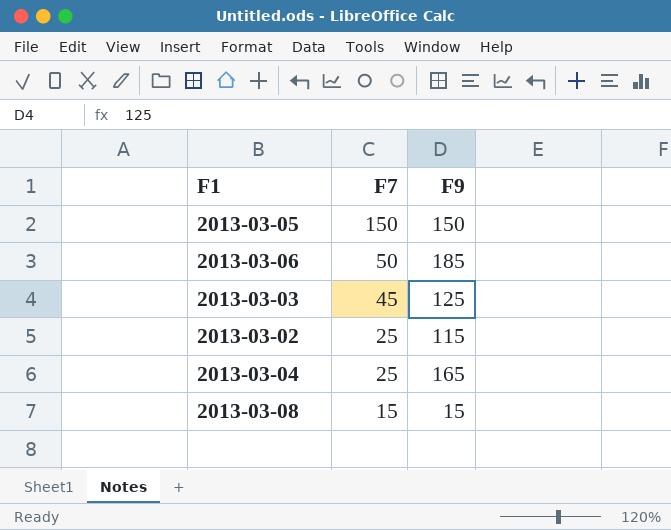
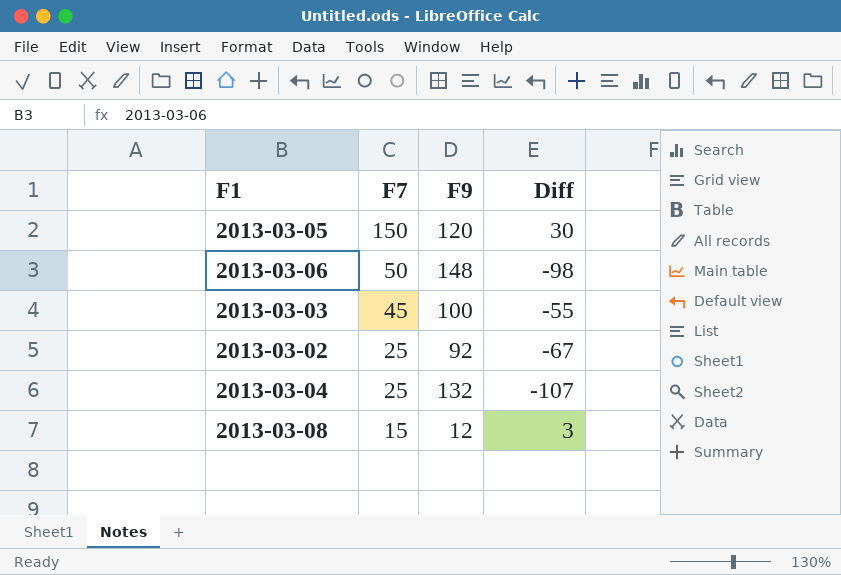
column Diff | formula: none -> [F7] - [F9]
2013-03-05 | F9: 150 -> 120
2013-03-06 | F9: 185 -> 148
2013-03-03 | F9: 125 -> 100
2013-03-02 | F9: 115 -> 92
2013-03-04 | F9: 165 -> 132
2013-03-08 | F9: 15 -> 12

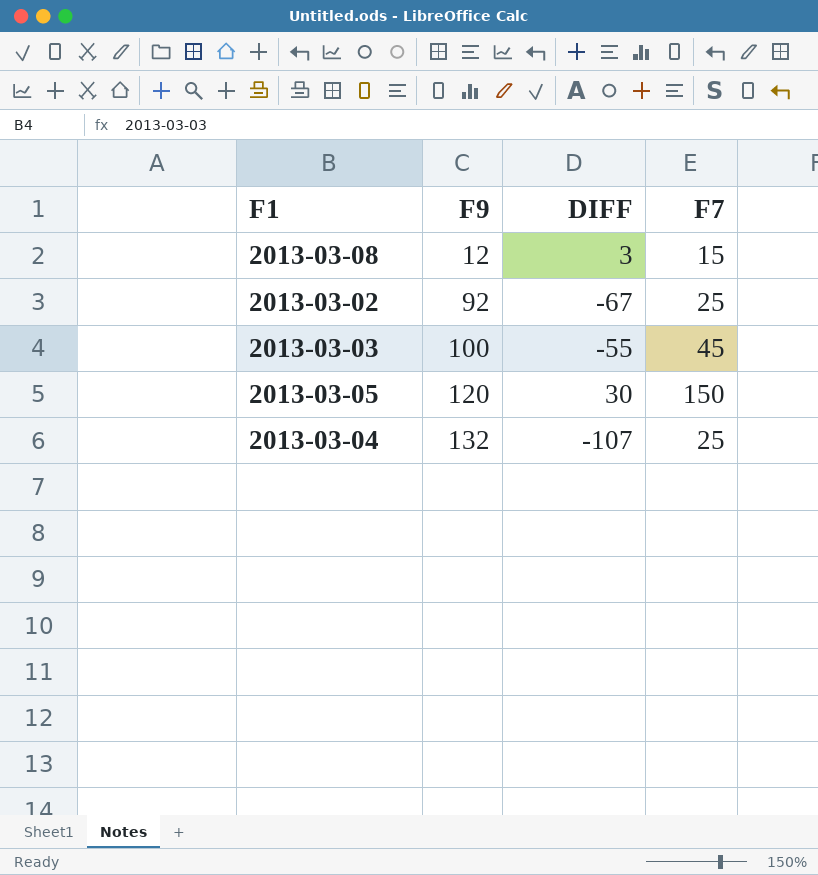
row order: F7 descending -> F9 ascending
column name: Diff -> DIFF
column F7 | position: 2 -> 4
row 2013-03-06: 50 | 148 | -98 -> none

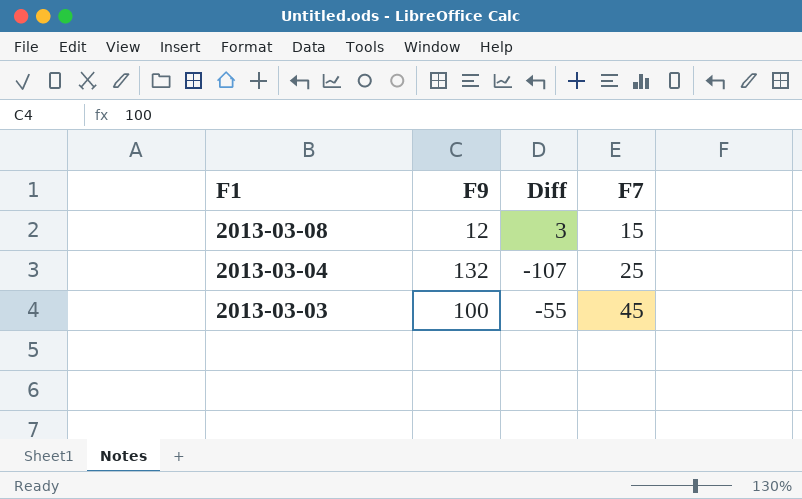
row order: F9 ascending -> F1 descending
column name: DIFF -> Diff
row 2013-03-02: 92 | -67 | 25 -> none
row 2013-03-05: 120 | 30 | 150 -> none

